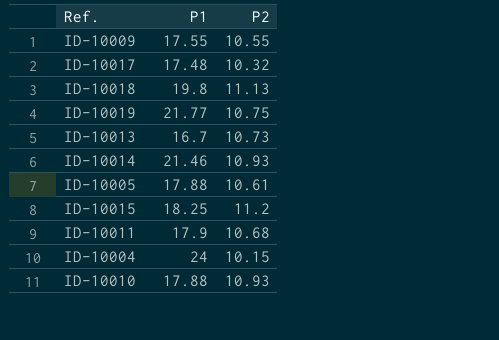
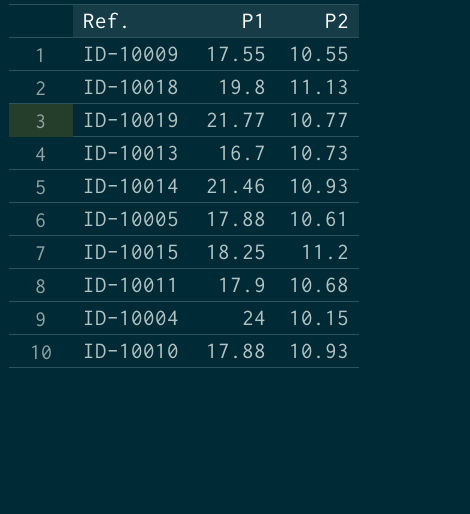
row ID-10017: 17.48 | 10.32 -> none
ID-10019 | P2: 10.75 -> 10.77

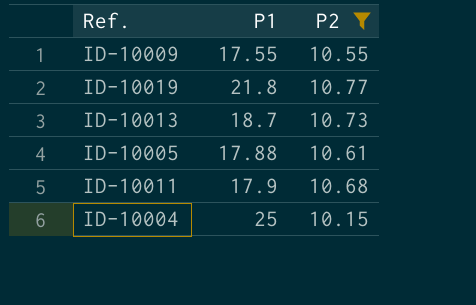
filter: none -> P2 <= 10.77
ID-10019 | P1: 21.77 -> 21.8
ID-10013 | P1: 16.7 -> 18.7
ID-10004 | P1: 24 -> 25

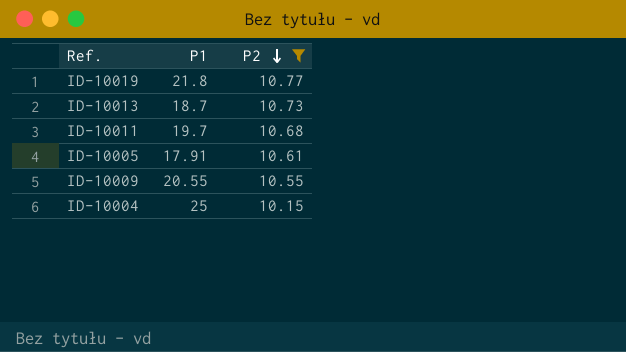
row order: none -> P2 descending
ID-10011 | P1: 17.9 -> 19.7
ID-10005 | P1: 17.88 -> 17.91
ID-10009 | P1: 17.55 -> 20.55

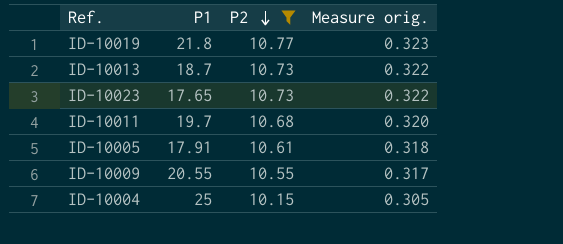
column Measure orig. | formula: none -> [P2] * 0.03
row ID-10023: none -> 17.65 | 10.73 | 0.322

